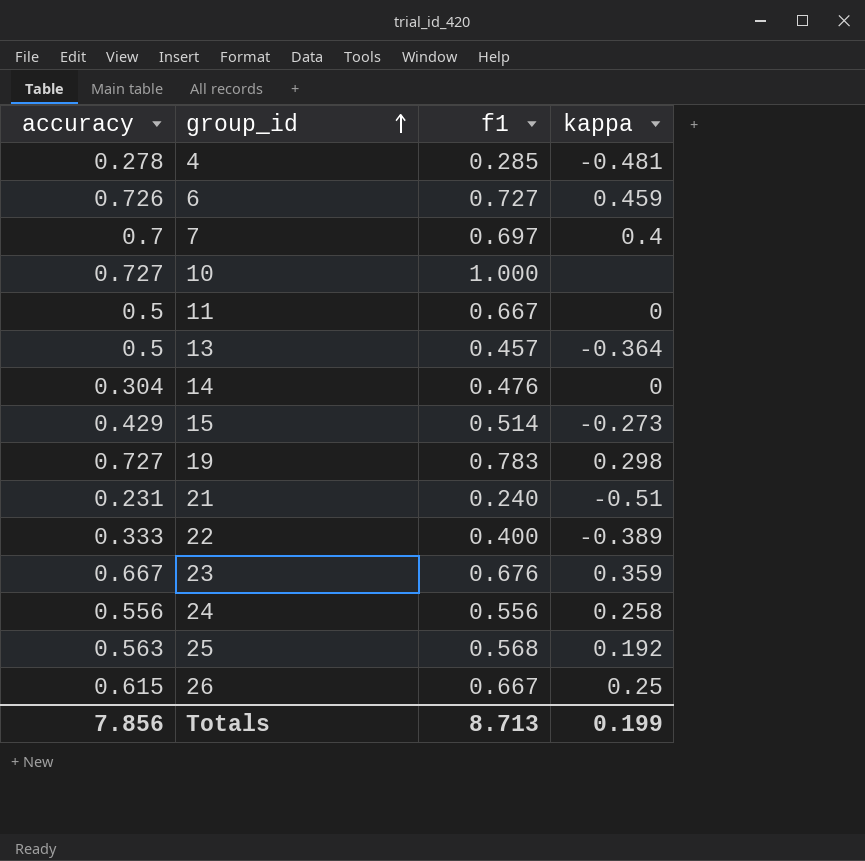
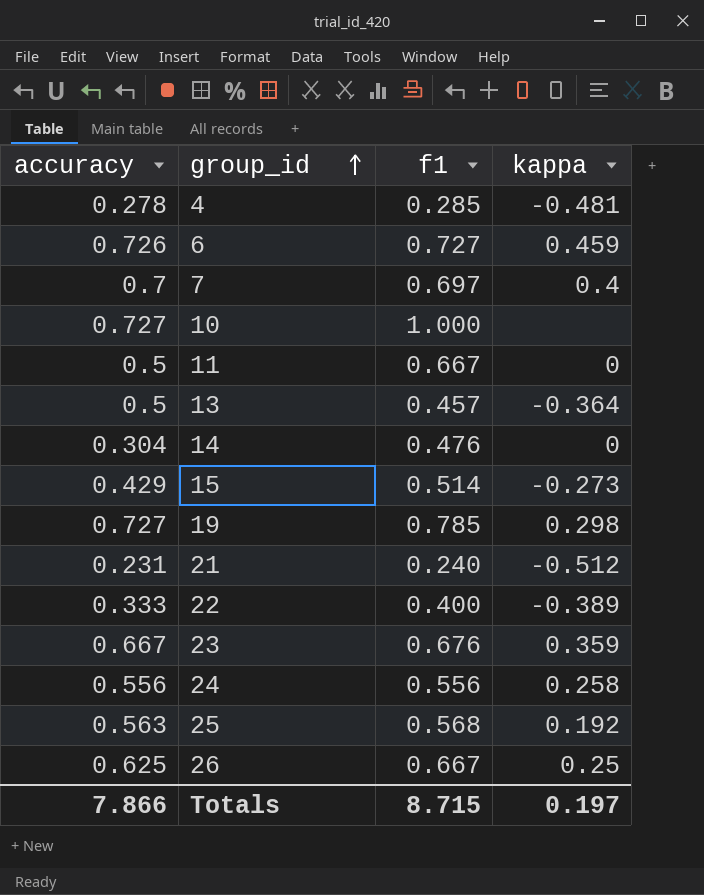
19 | f1: 0.783 -> 0.785
21 | kappa: -0.51 -> -0.512
26 | accuracy: 0.615 -> 0.625
Totals | accuracy: 7.856 -> 7.866
Totals | f1: 8.713 -> 8.715
Totals | kappa: 0.199 -> 0.197

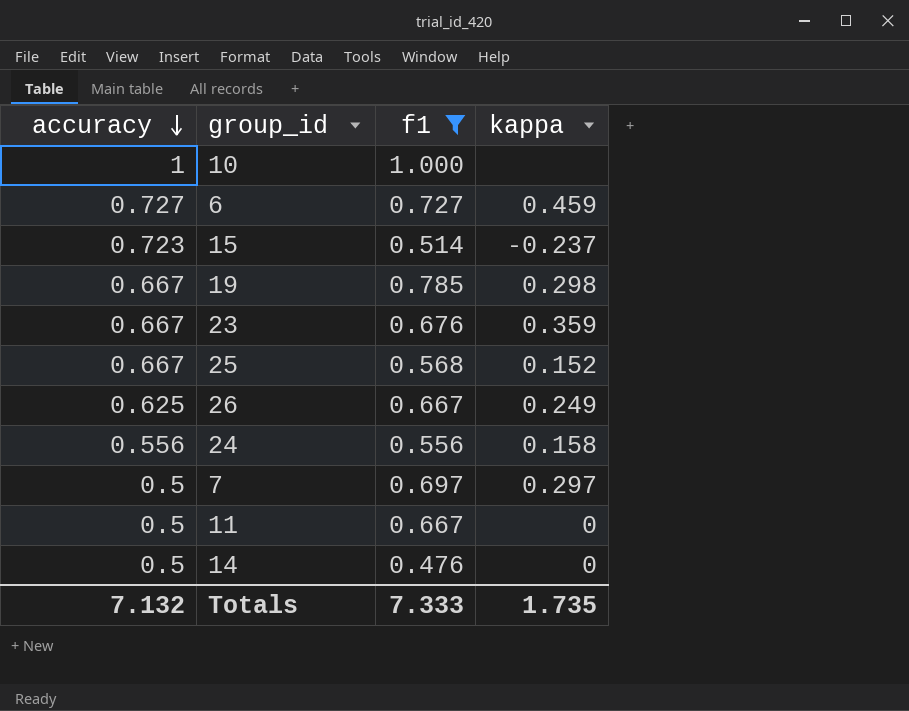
filter: none -> f1 >= 0.476
row order: group_id ascending -> accuracy descending
10 | accuracy: 0.727 -> 1
6 | accuracy: 0.726 -> 0.727
15 | accuracy: 0.429 -> 0.723
15 | kappa: -0.273 -> -0.237
19 | accuracy: 0.727 -> 0.667
25 | accuracy: 0.563 -> 0.667
25 | kappa: 0.192 -> 0.152
26 | kappa: 0.25 -> 0.249
24 | kappa: 0.258 -> 0.158
7 | accuracy: 0.7 -> 0.5
7 | kappa: 0.4 -> 0.297
14 | accuracy: 0.304 -> 0.5
Totals | accuracy: 7.866 -> 7.132
Totals | f1: 8.715 -> 7.333
Totals | kappa: 0.197 -> 1.735

